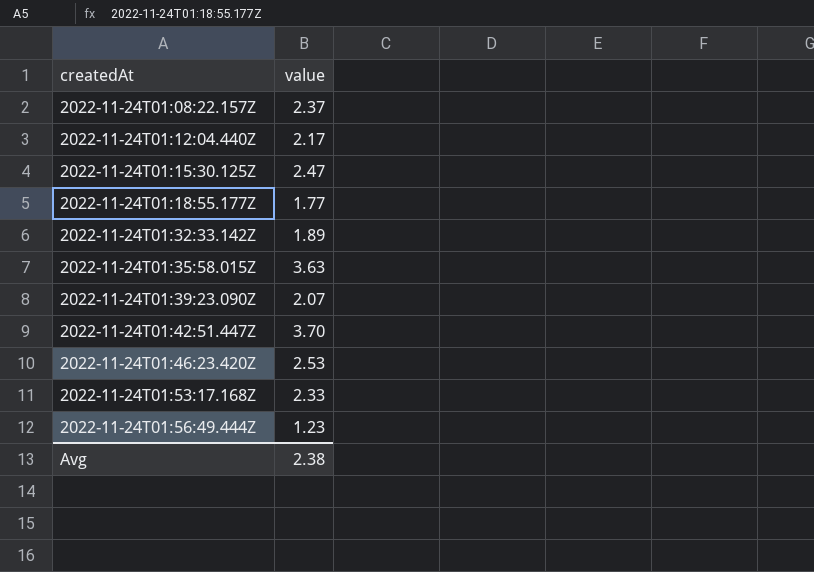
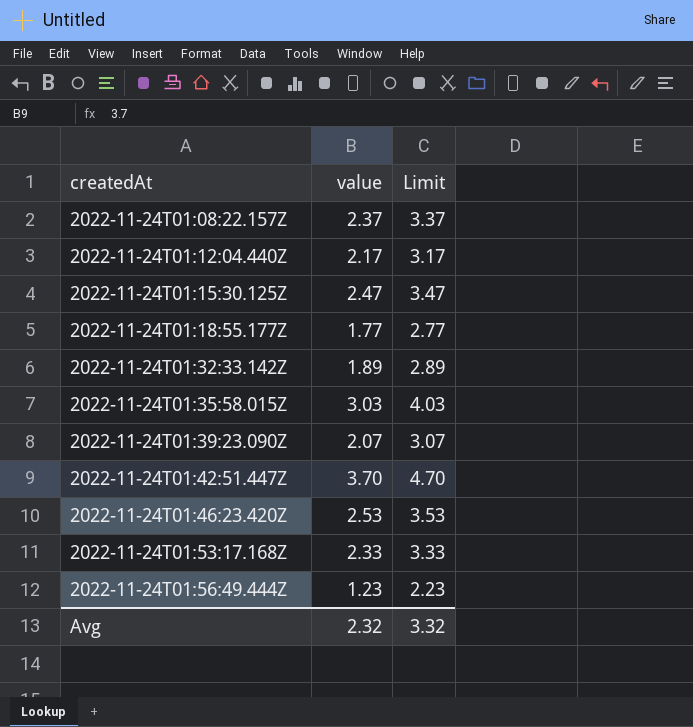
column Limit | formula: none -> [value] + 1
2022-11-24T01:35:58.015Z | value: 3.63 -> 3.03
Avg | value: 2.38 -> 2.32

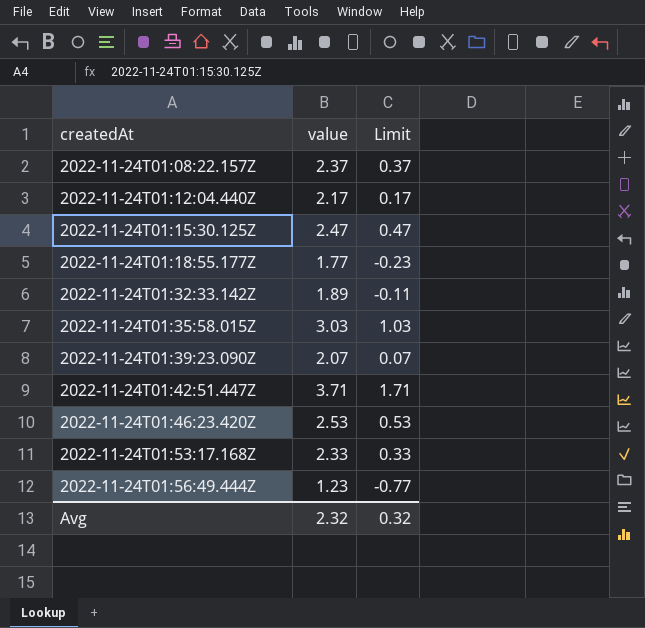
column Limit | formula: [value] + 1 -> [value] - 2
2022-11-24T01:42:51.447Z | value: 3.70 -> 3.71
Avg | Limit: 3.32 -> 0.32

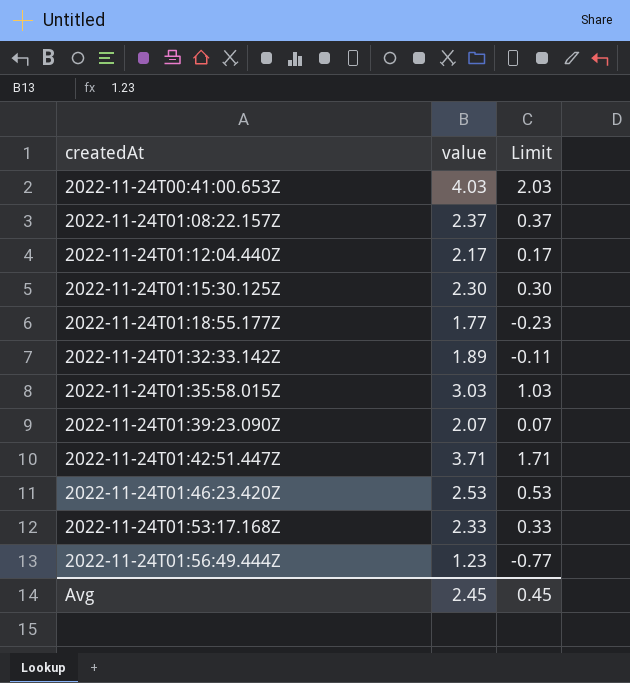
row 2022-11-24T00:41:00.653Z: none -> 4.03 | 2.03
2022-11-24T01:15:30.125Z | value: 2.47 -> 2.30
2022-11-24T01:15:30.125Z | Limit: 0.47 -> 0.30
Avg | value: 2.32 -> 2.45
Avg | Limit: 0.32 -> 0.45

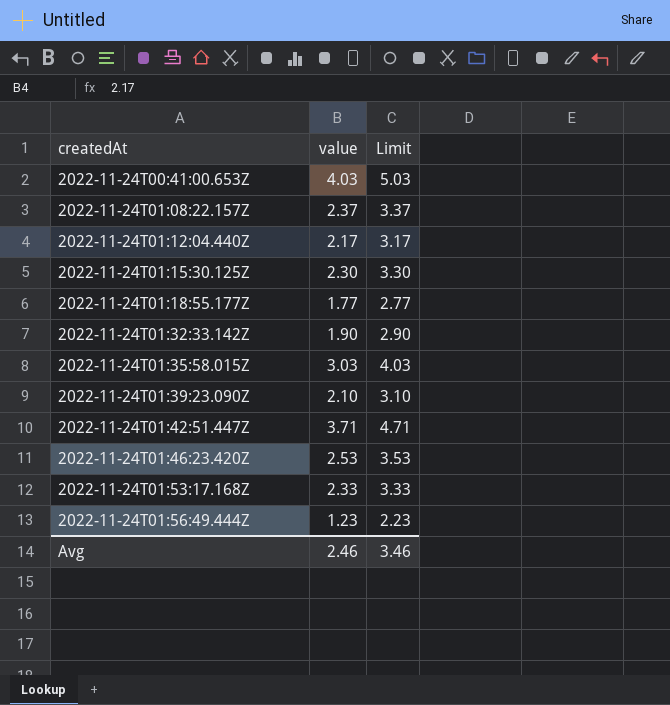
column Limit | formula: [value] - 2 -> [value] + 1
2022-11-24T01:32:33.142Z | value: 1.89 -> 1.90
2022-11-24T01:39:23.090Z | value: 2.07 -> 2.10
Avg | value: 2.45 -> 2.46
Avg | Limit: 0.45 -> 3.46

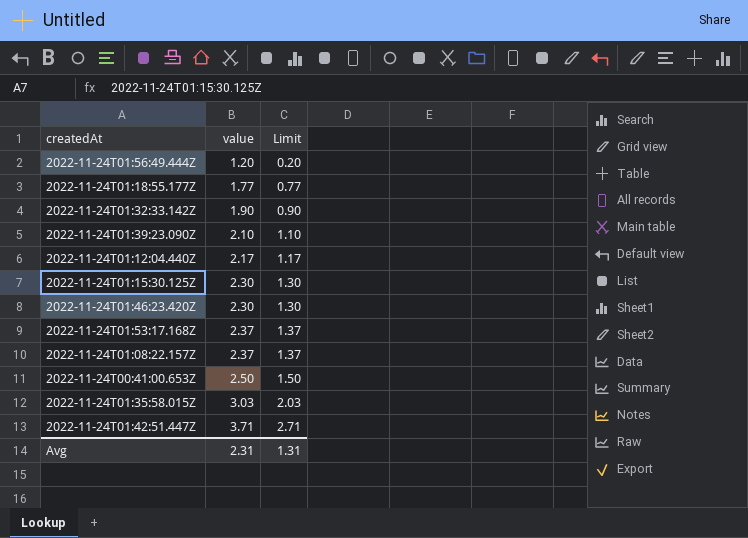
row order: createdAt ascending -> value ascending
column Limit | formula: [value] + 1 -> [value] - 1
2022-11-24T01:56:49.444Z | value: 1.23 -> 1.20
2022-11-24T01:46:23.420Z | value: 2.53 -> 2.30
2022-11-24T01:53:17.168Z | value: 2.33 -> 2.37
2022-11-24T00:41:00.653Z | value: 4.03 -> 2.50
Avg | value: 2.46 -> 2.31
Avg | Limit: 3.46 -> 1.31

